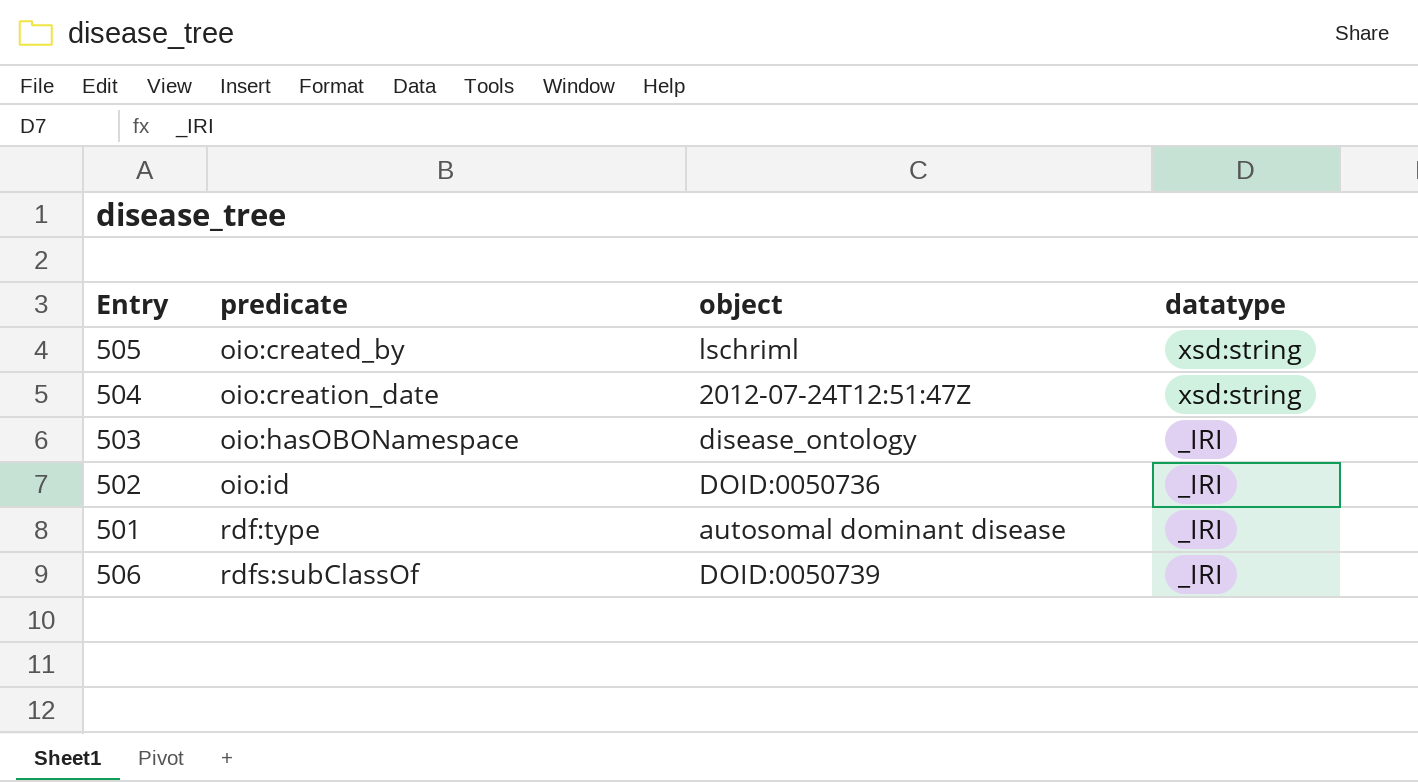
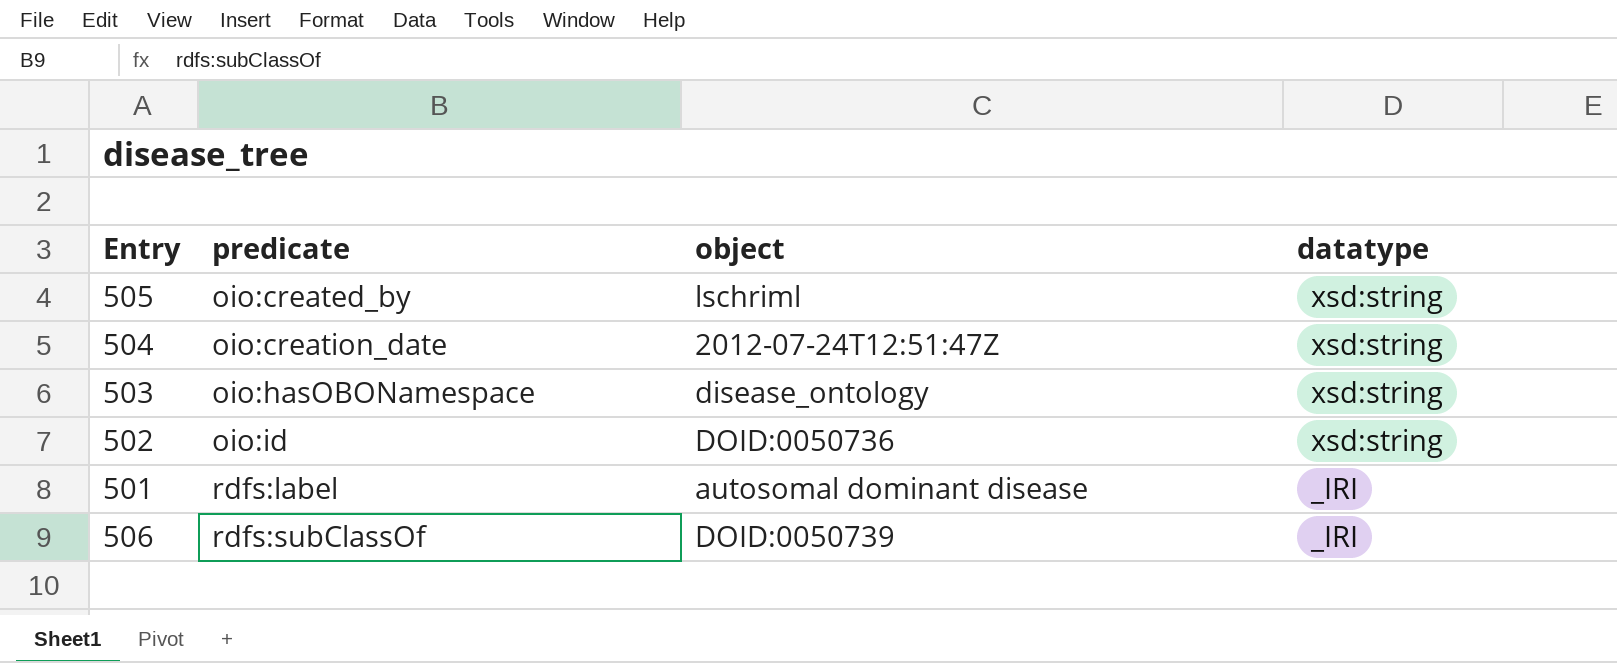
503 | datatype: _IRI -> xsd:string
502 | datatype: _IRI -> xsd:string
501 | predicate: rdf:type -> rdfs:label

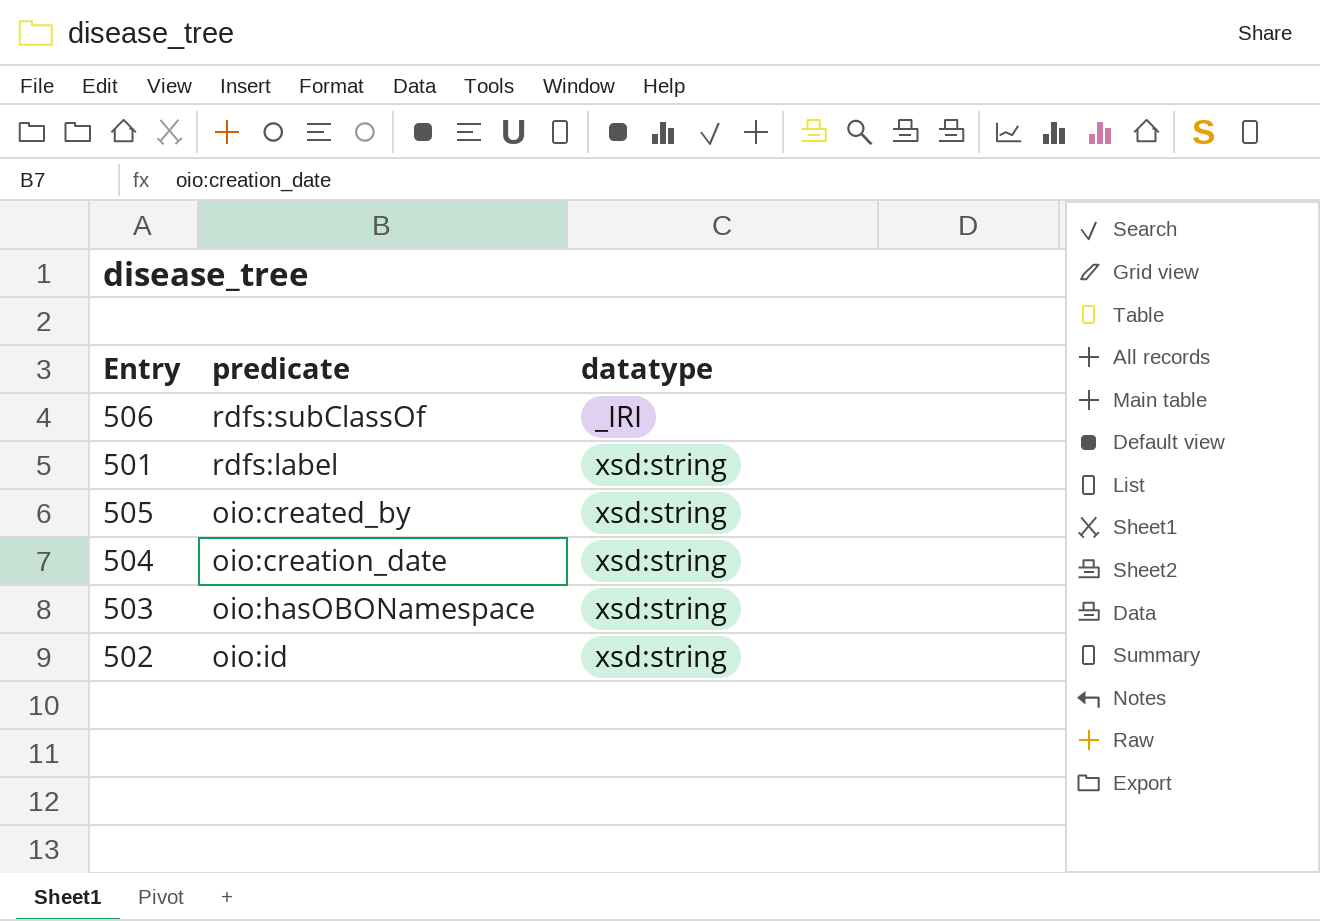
row order: predicate ascending -> datatype ascending
column object | position: 3 -> none
501 | datatype: _IRI -> xsd:string

